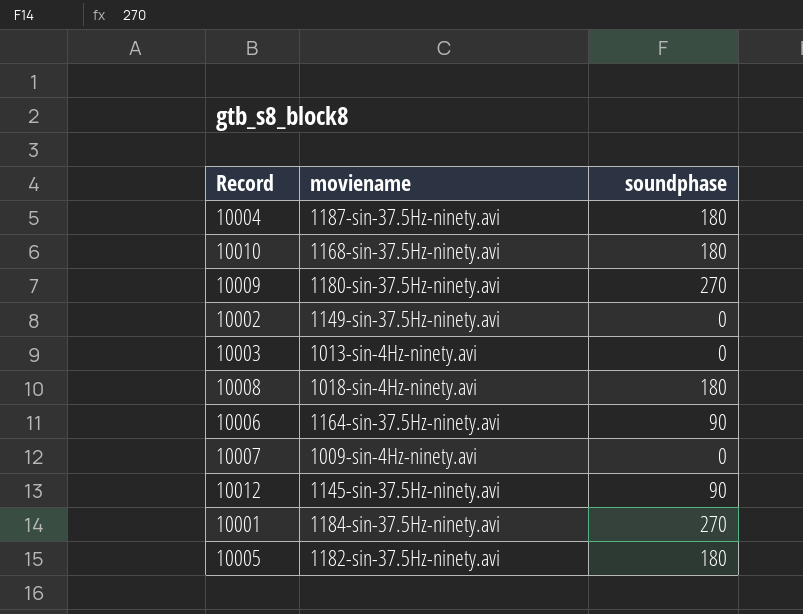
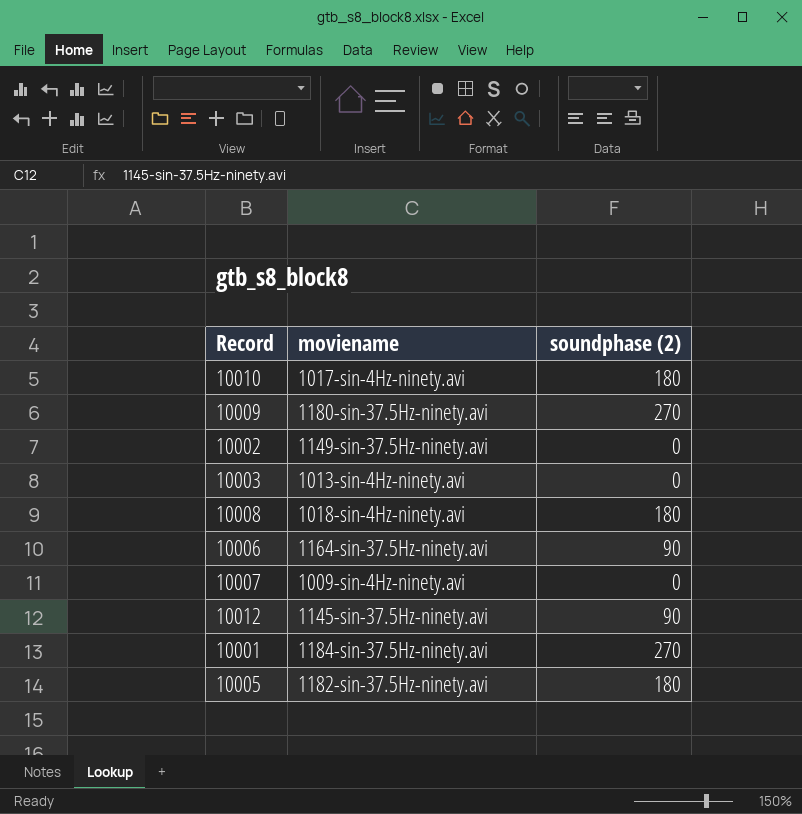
column name: soundphase -> soundphase (2)
row 10004: 1187-sin-37.5Hz-ninety.avi | 180 -> none
10010 | moviename: 1168-sin-37.5Hz-ninety.avi -> 1017-sin-4Hz-ninety.avi

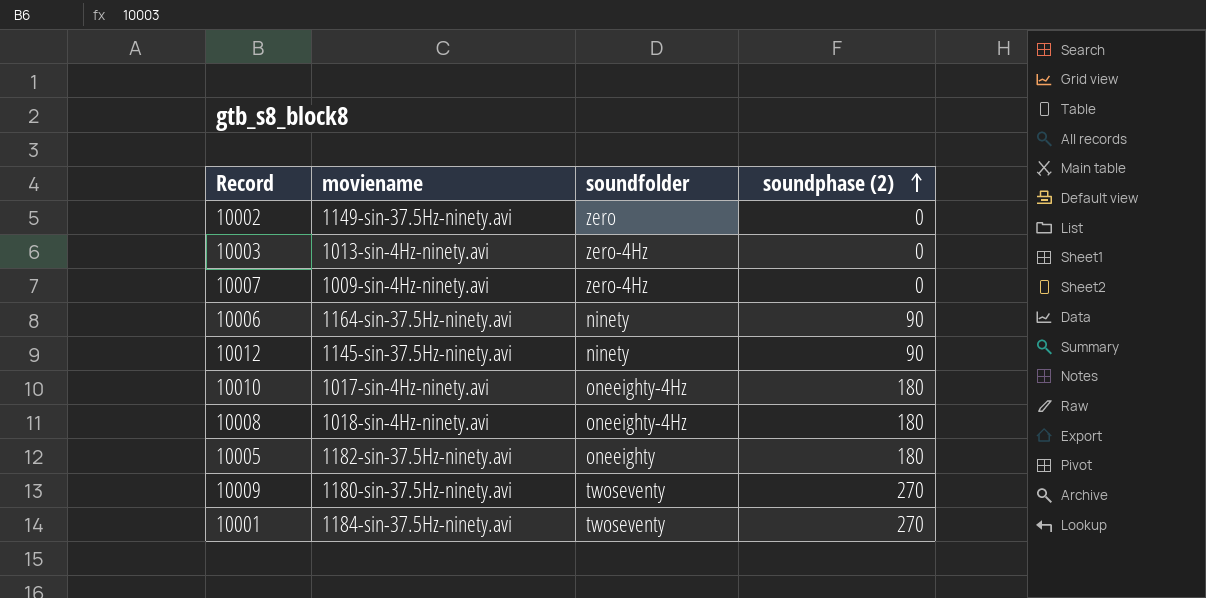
row order: none -> soundphase (2) ascending
column soundfolder | position: none -> 3

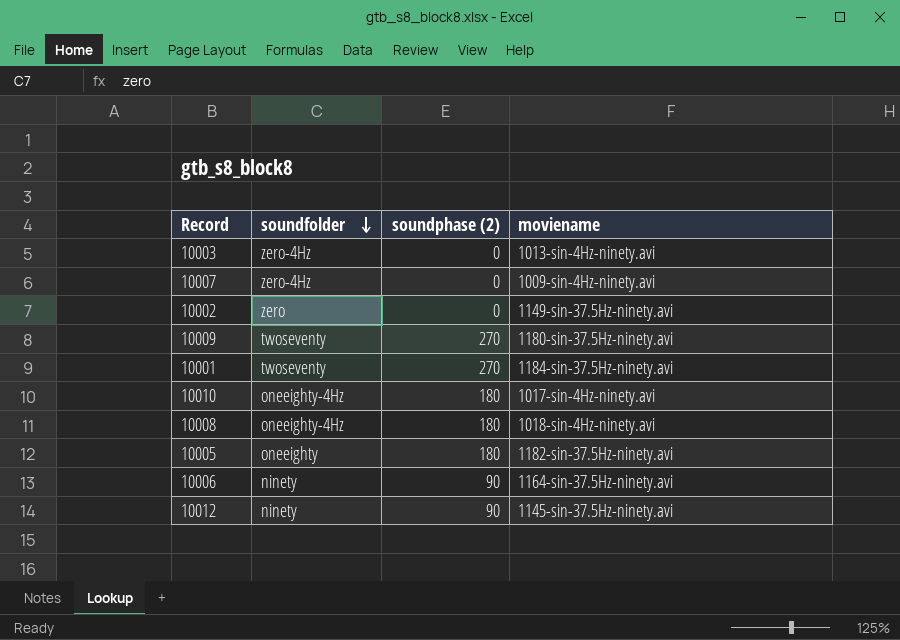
row order: soundphase (2) ascending -> soundfolder descending
column moviename | position: 2 -> 4

